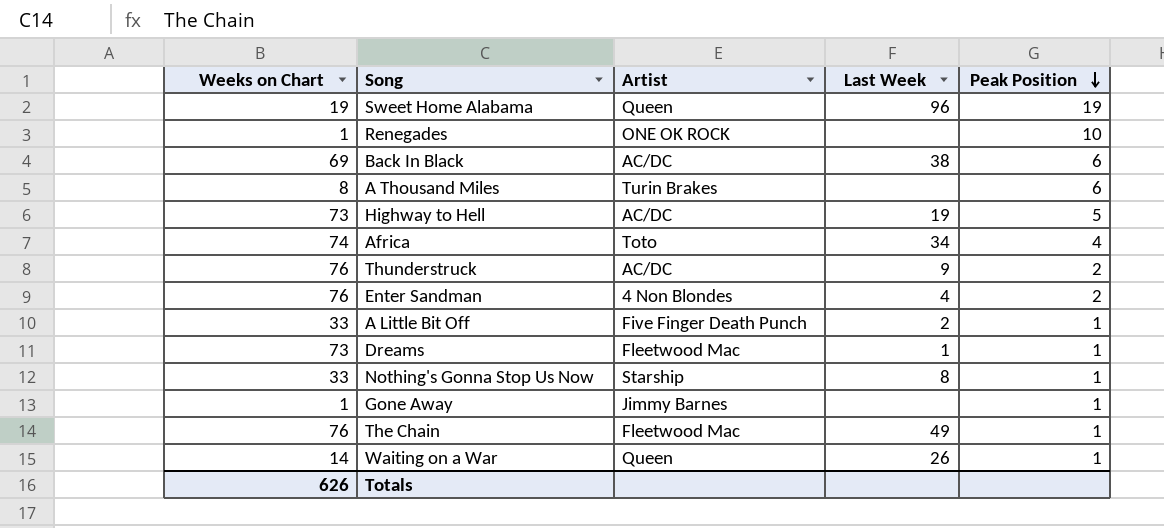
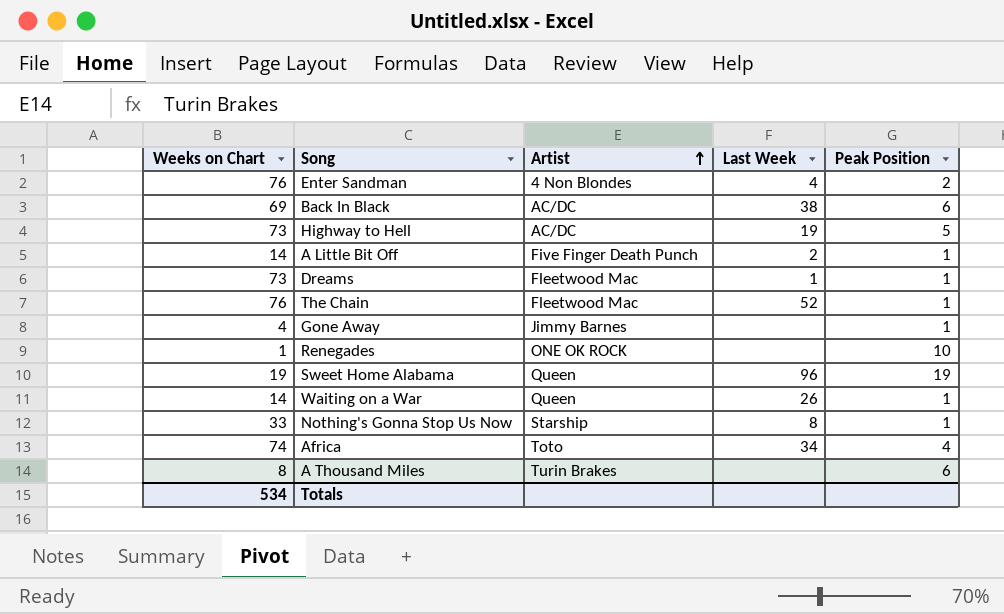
row order: Peak Position descending -> Artist ascending
row Thunderstruck: 76 | AC/DC | 9 | 2 -> none
A Little Bit Off | Weeks on Chart: 33 -> 14
The Chain | Last Week: 49 -> 52
Gone Away | Weeks on Chart: 1 -> 4
Totals | Weeks on Chart: 626 -> 534

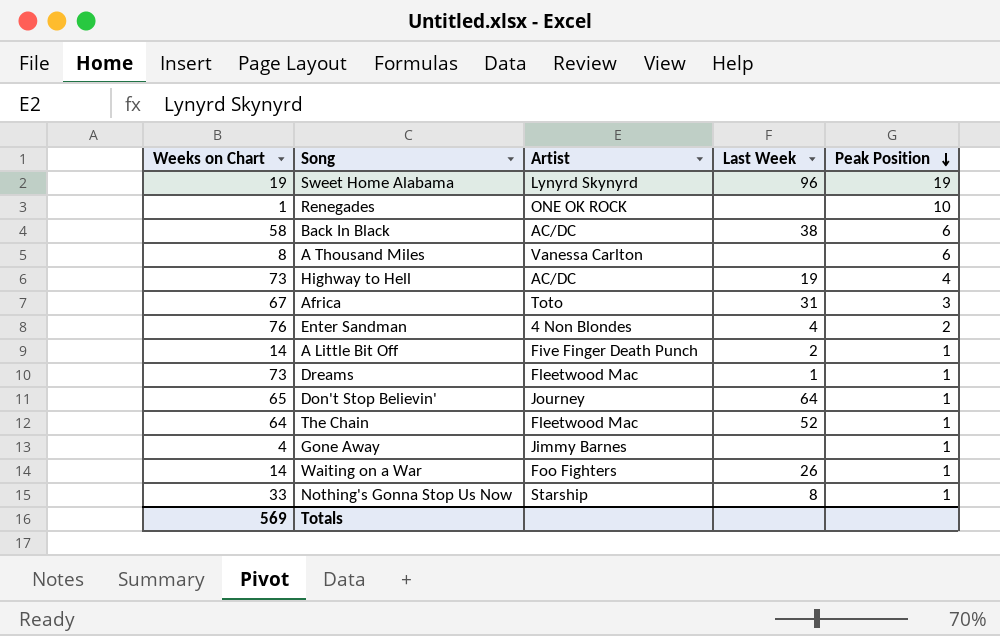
row order: Artist ascending -> Peak Position descending
Sweet Home Alabama | Artist: Queen -> Lynyrd Skynyrd
Back In Black | Weeks on Chart: 69 -> 58
A Thousand Miles | Artist: Turin Brakes -> Vanessa Carlton
Highway to Hell | Peak Position: 5 -> 4
Africa | Weeks on Chart: 74 -> 67
Africa | Last Week: 34 -> 31
Africa | Peak Position: 4 -> 3
row Don't Stop Believin': none -> 65 | Journey | 64 | 1
The Chain | Weeks on Chart: 76 -> 64
Waiting on a War | Artist: Queen -> Foo Fighters
Totals | Weeks on Chart: 534 -> 569

